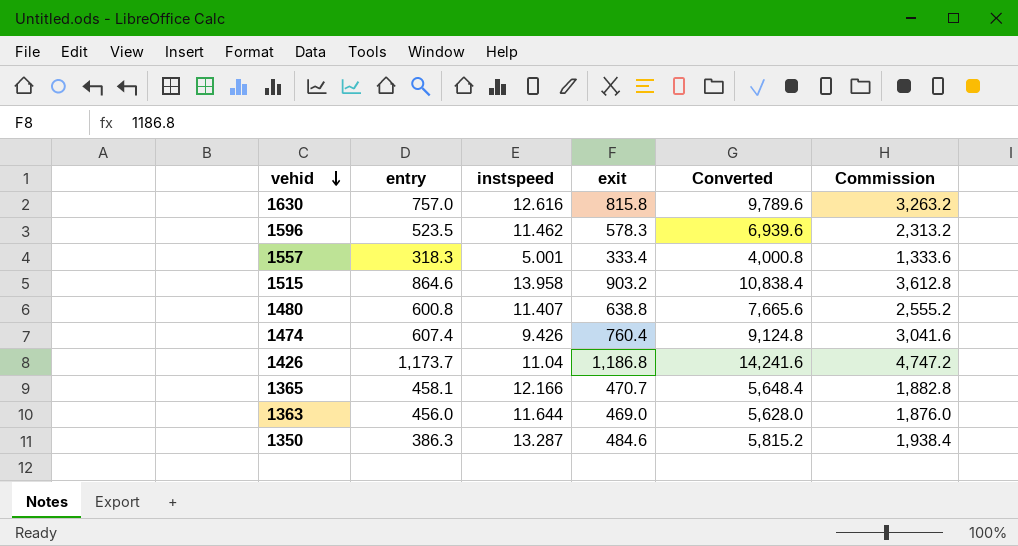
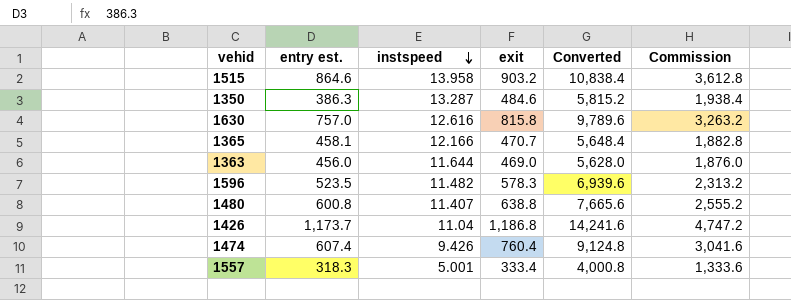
row order: vehid descending -> instspeed descending
column name: entry -> entry est.
1596 | instspeed: 11.462 -> 11.482

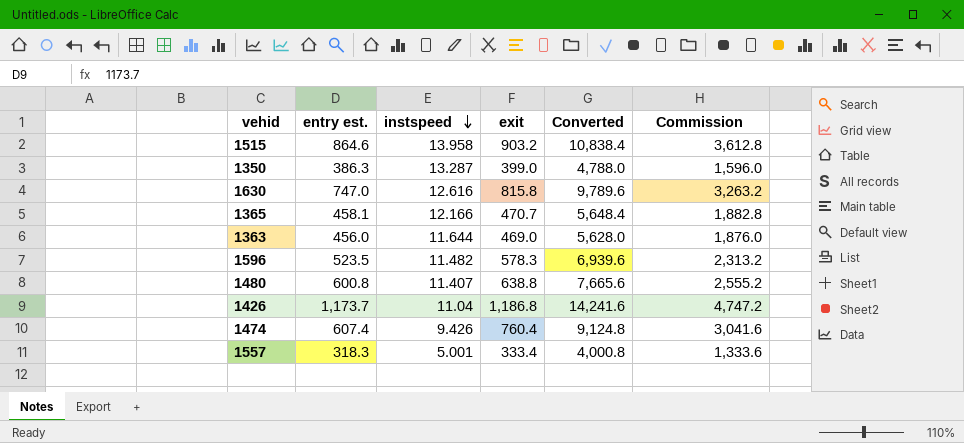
1350 | exit: 484.6 -> 399.0
1350 | Converted: 5,815.2 -> 4,788.0
1350 | Commission: 1,938.4 -> 1,596.0
1630 | entry est.: 757.0 -> 747.0

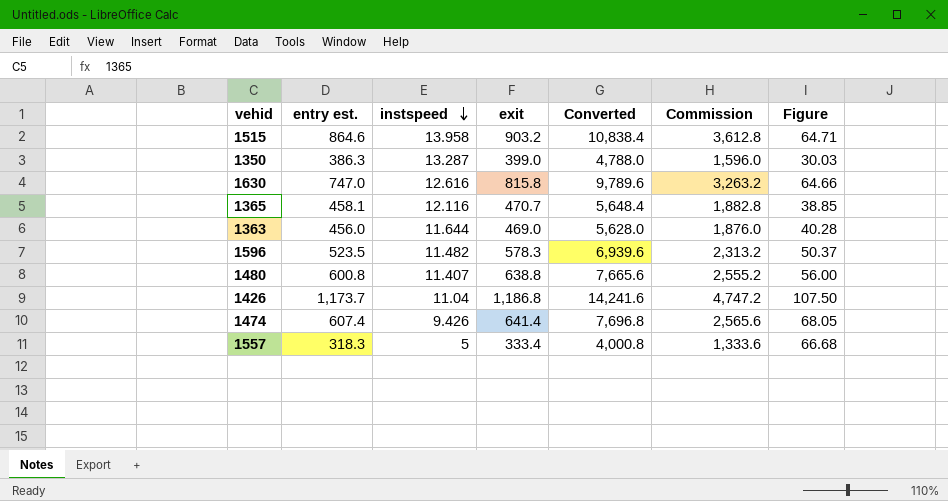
column Figure | formula: none -> [exit] / [instspeed]
1365 | instspeed: 12.166 -> 12.116
1474 | exit: 760.4 -> 641.4
1474 | Converted: 9,124.8 -> 7,696.8
1474 | Commission: 3,041.6 -> 2,565.6
1557 | instspeed: 5.001 -> 5

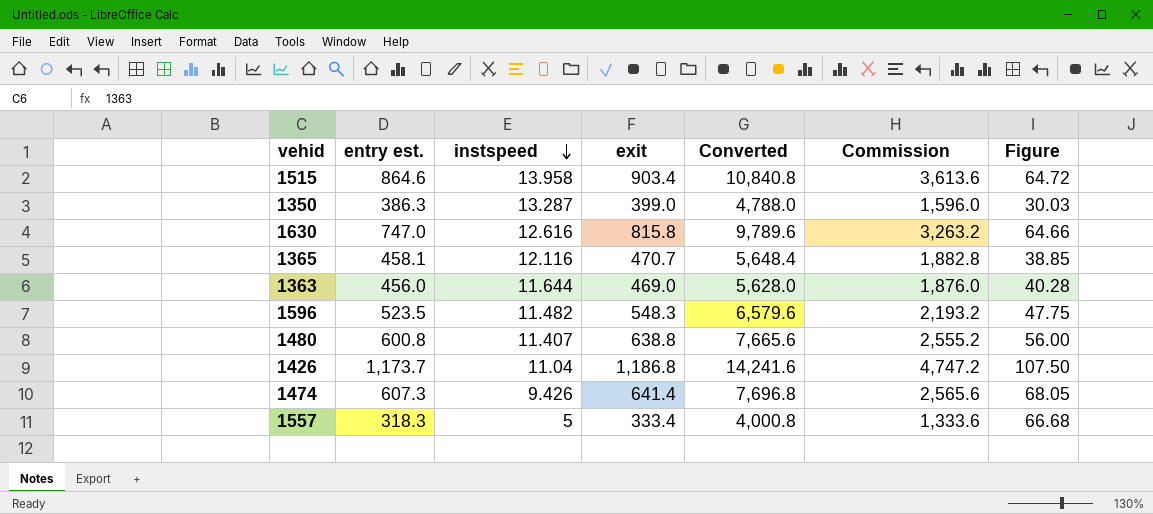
1515 | exit: 903.2 -> 903.4
1515 | Converted: 10,838.4 -> 10,840.8
1515 | Commission: 3,612.8 -> 3,613.6
1515 | Figure: 64.71 -> 64.72
1596 | exit: 578.3 -> 548.3
1596 | Converted: 6,939.6 -> 6,579.6
1596 | Commission: 2,313.2 -> 2,193.2
1596 | Figure: 50.37 -> 47.75
1474 | entry est.: 607.4 -> 607.3

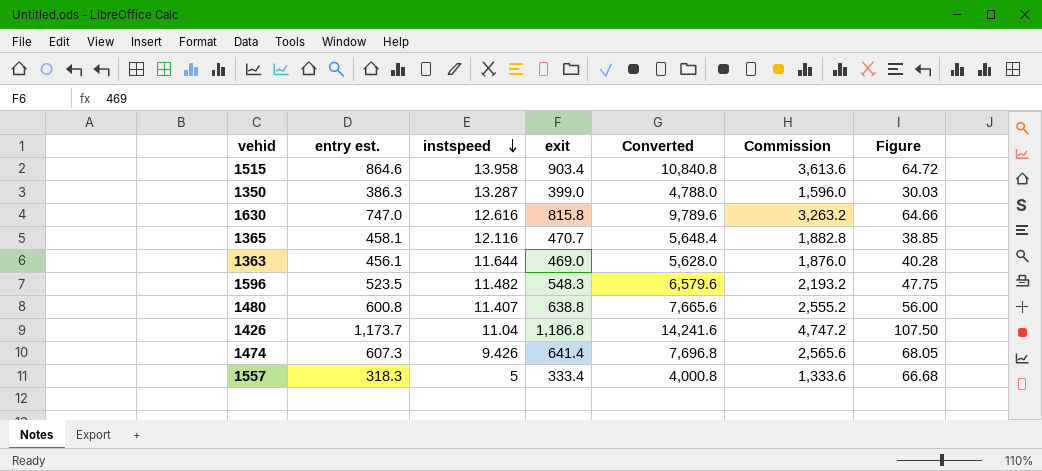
1363 | entry est.: 456.0 -> 456.1

